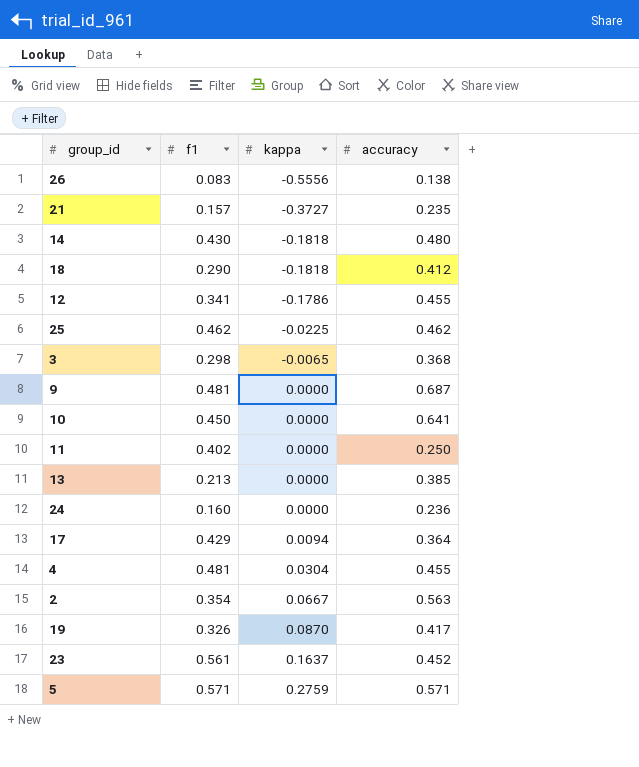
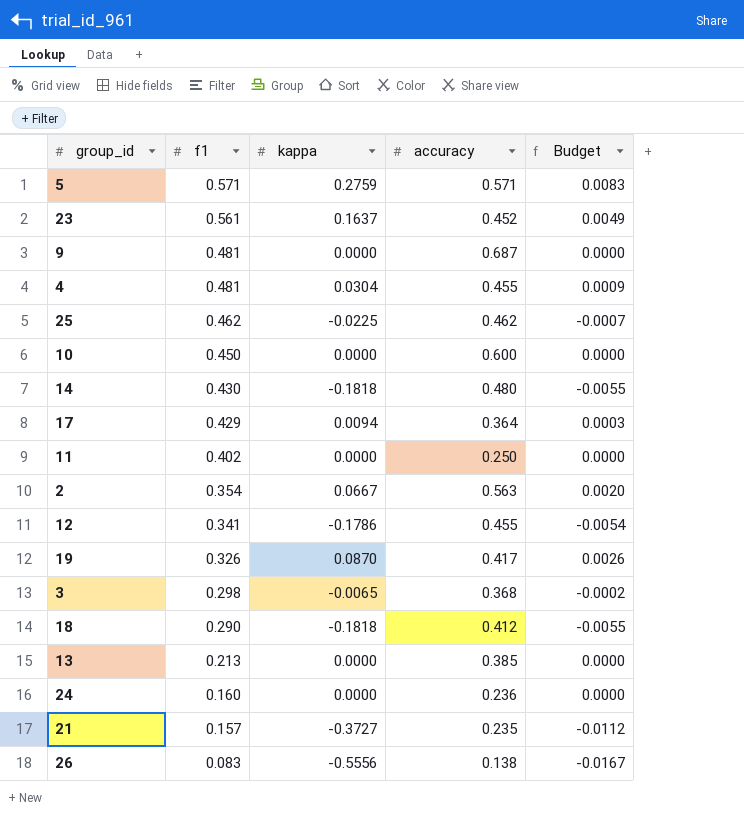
row order: kappa ascending -> f1 descending
column Budget | formula: none -> [kappa] * 0.03
10 | accuracy: 0.641 -> 0.600

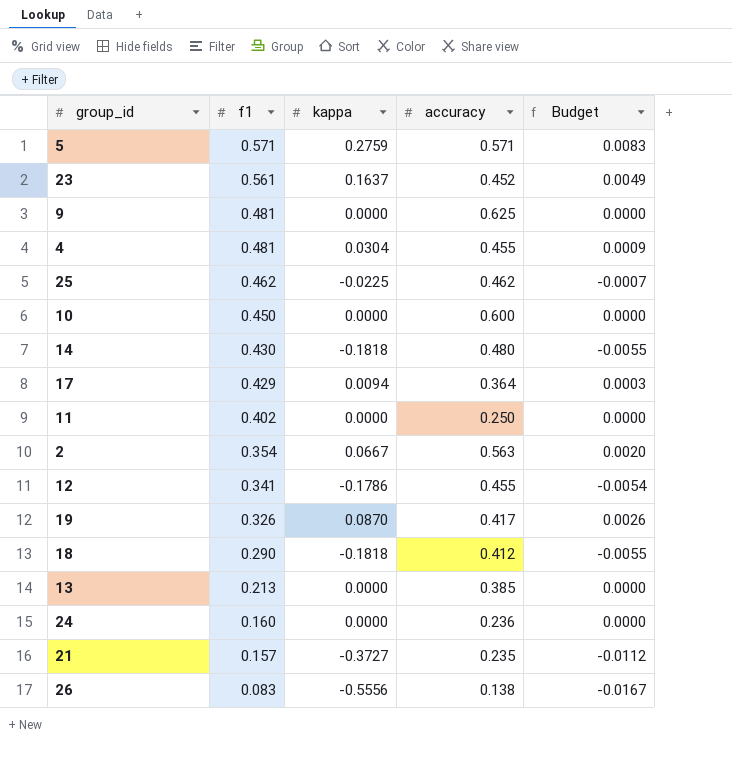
row 3: 0.298 | -0.0065 | 0.368 | -0.0002 -> none
9 | accuracy: 0.687 -> 0.625

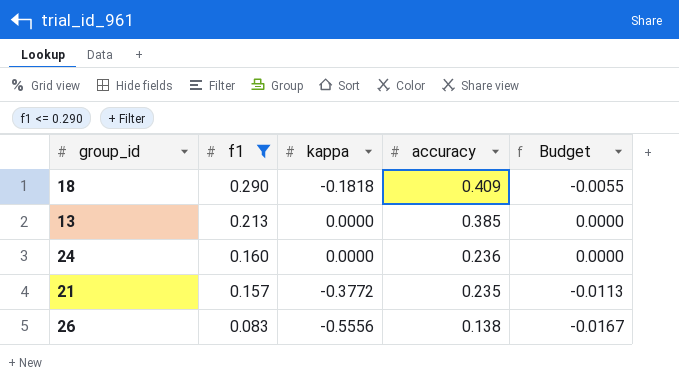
filter: none -> f1 <= 0.290
18 | accuracy: 0.412 -> 0.409
21 | kappa: -0.3727 -> -0.3772
21 | Budget: -0.0112 -> -0.0113

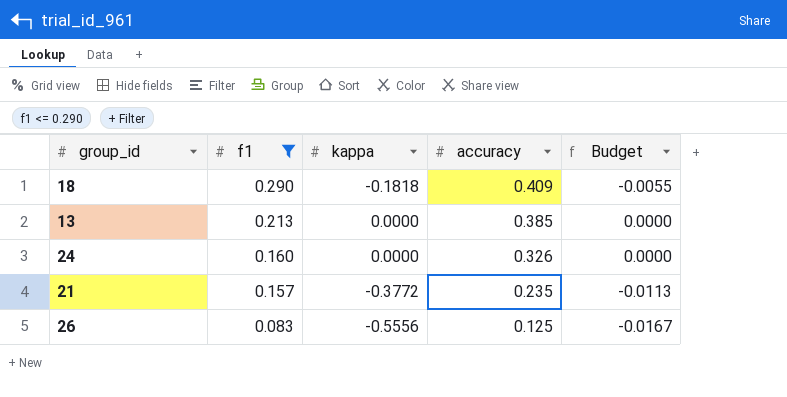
24 | accuracy: 0.236 -> 0.326
26 | accuracy: 0.138 -> 0.125

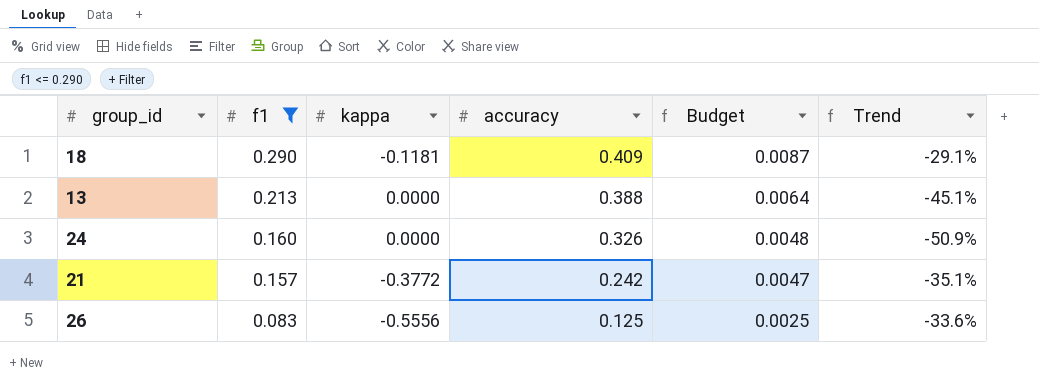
column Budget | formula: [kappa] * 0.03 -> [f1] * 0.03
column Trend | formula: none -> ([f1] - [accuracy]) / [accuracy]
18 | kappa: -0.1818 -> -0.1181
13 | accuracy: 0.385 -> 0.388
21 | accuracy: 0.235 -> 0.242

